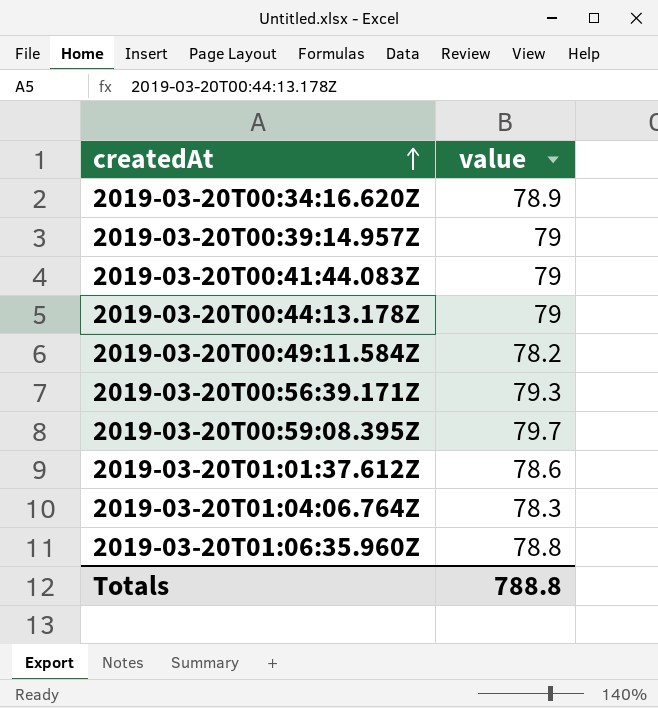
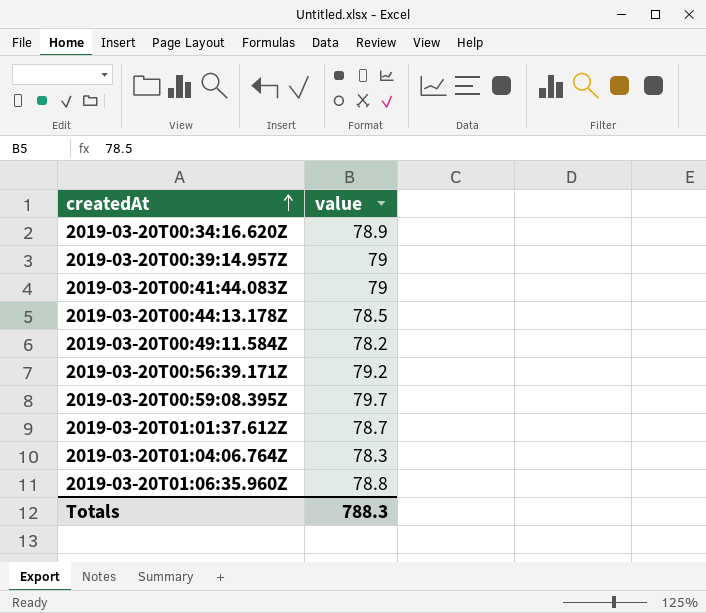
2019-03-20T00:44:13.178Z | value: 79 -> 78.5
2019-03-20T00:56:39.171Z | value: 79.3 -> 79.2
2019-03-20T01:01:37.612Z | value: 78.6 -> 78.7
Totals | value: 788.8 -> 788.3

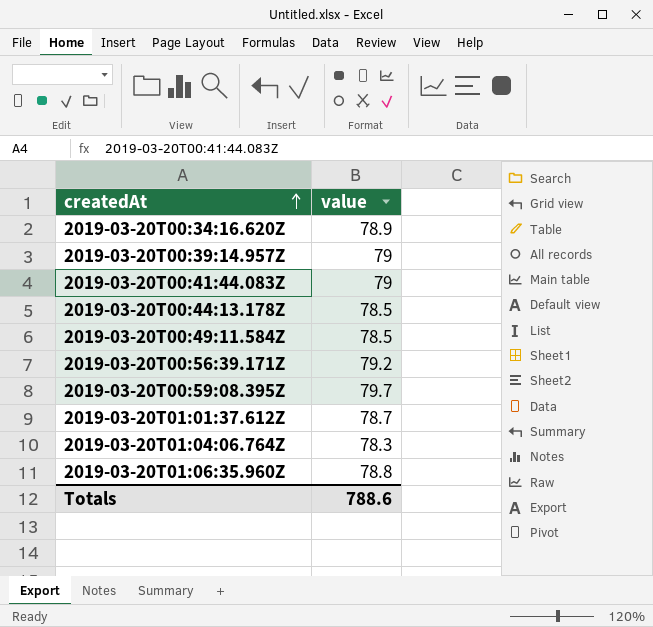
2019-03-20T00:49:11.584Z | value: 78.2 -> 78.5
Totals | value: 788.3 -> 788.6

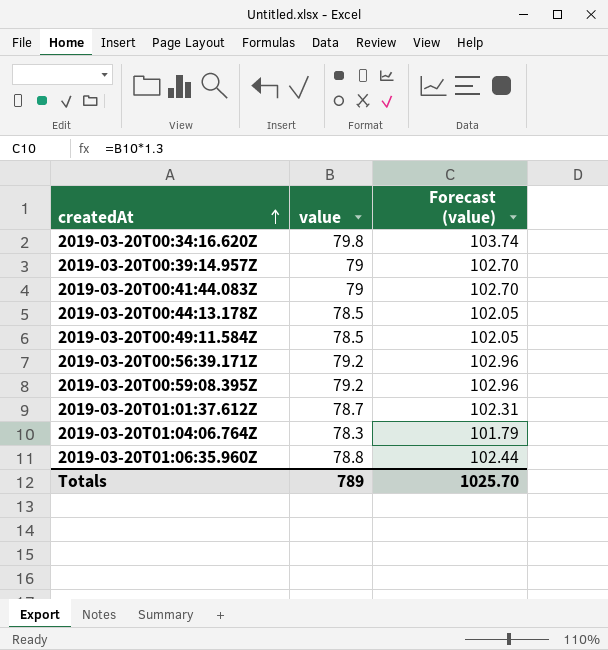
column Forecast (value) | formula: none -> [value] * 1.3
2019-03-20T00:34:16.620Z | value: 78.9 -> 79.8
2019-03-20T00:59:08.395Z | value: 79.7 -> 79.2
Totals | value: 788.6 -> 789

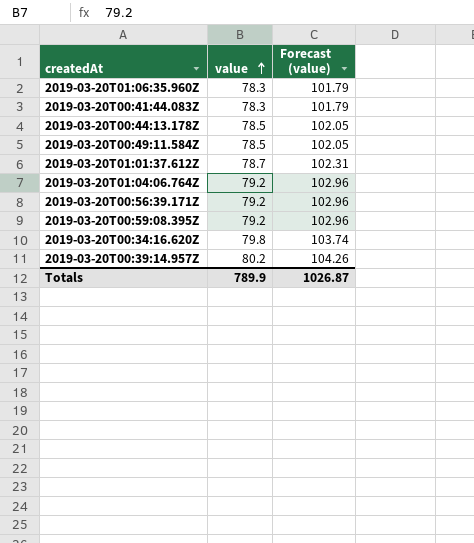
row order: createdAt ascending -> value ascending
2019-03-20T01:06:35.960Z | value: 78.8 -> 78.3
2019-03-20T01:06:35.960Z | Forecast (value): 102.44 -> 101.79
2019-03-20T00:41:44.083Z | value: 79 -> 78.3
2019-03-20T00:41:44.083Z | Forecast (value): 102.70 -> 101.79
2019-03-20T01:04:06.764Z | value: 78.3 -> 79.2
2019-03-20T01:04:06.764Z | Forecast (value): 101.79 -> 102.96
2019-03-20T00:39:14.957Z | value: 79 -> 80.2
2019-03-20T00:39:14.957Z | Forecast (value): 102.70 -> 104.26
Totals | value: 789 -> 789.9
Totals | Forecast (value): 1025.70 -> 1026.87

